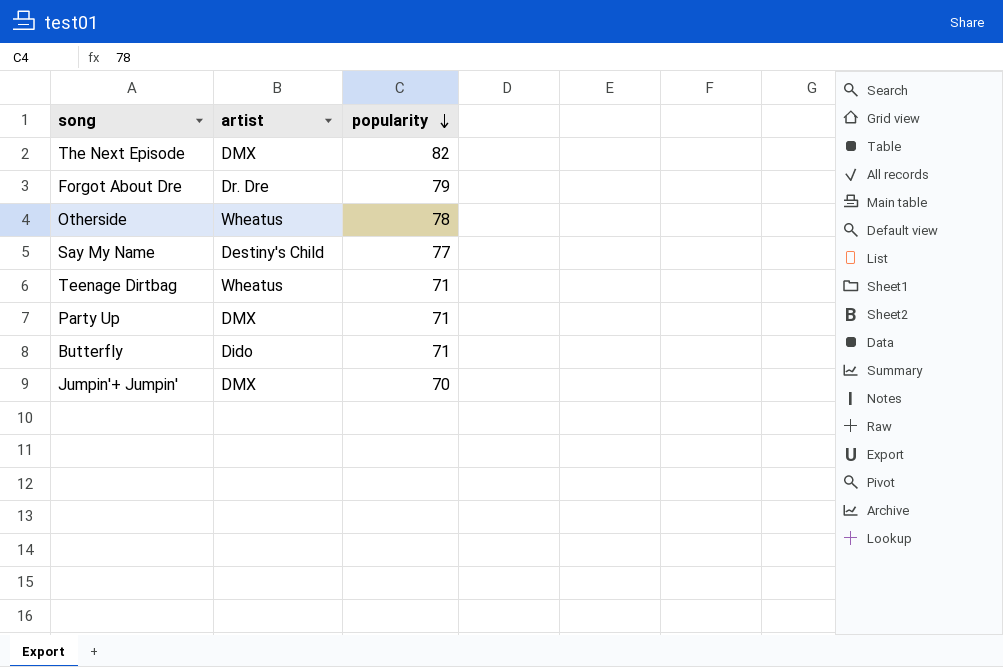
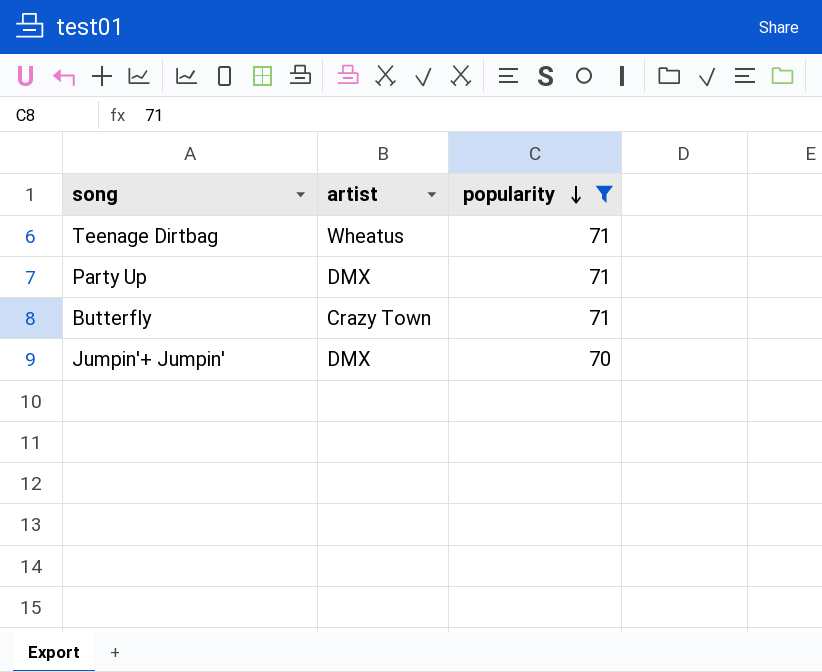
filter: none -> popularity <= 71
Butterfly | artist: Dido -> Crazy Town

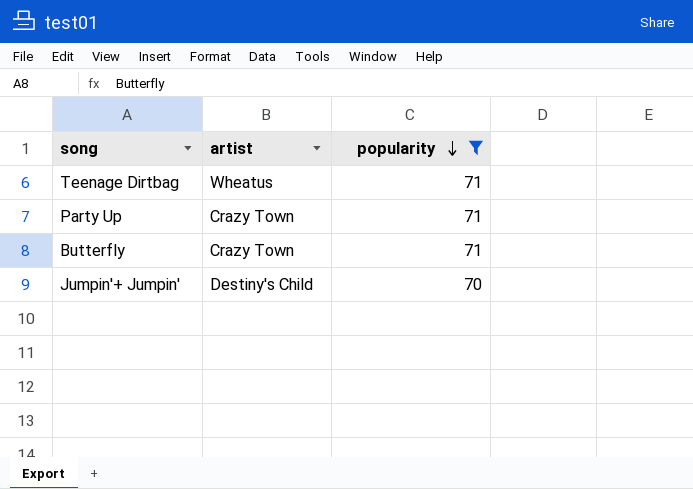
Party Up | artist: DMX -> Crazy Town
Jumpin'+ Jumpin' | artist: DMX -> Destiny's Child

